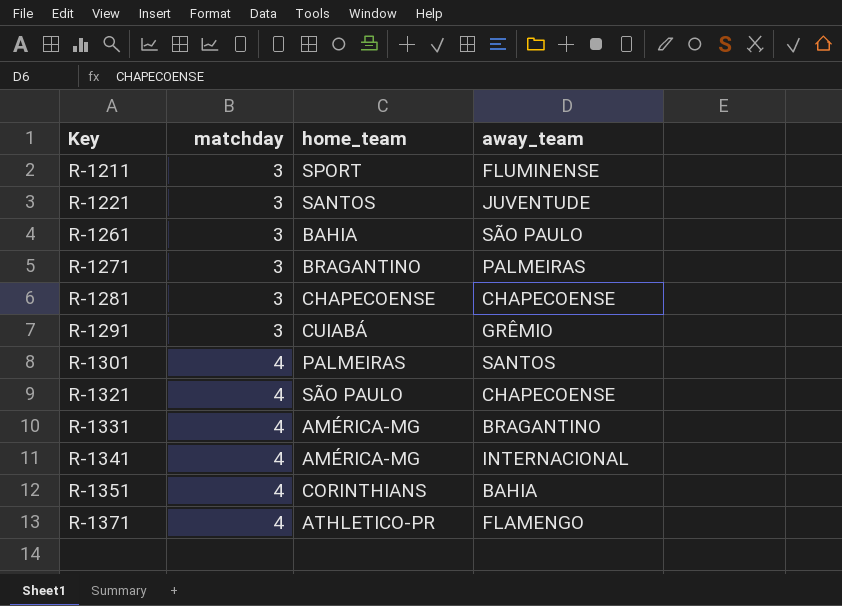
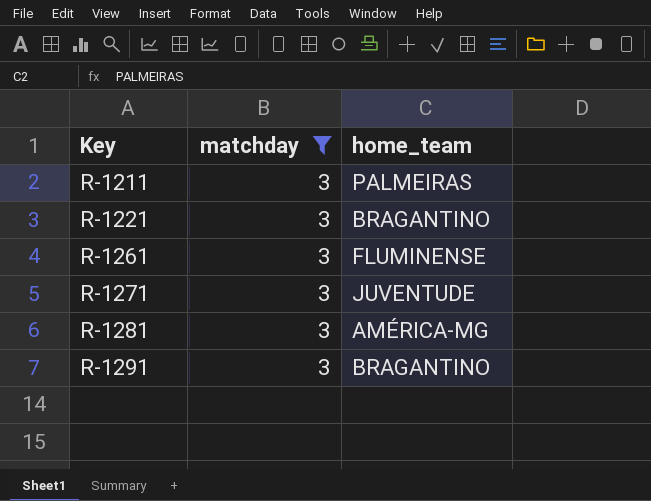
filter: none -> matchday = 3
column away_team | position: 4 -> none
R-1211 | home_team: SPORT -> PALMEIRAS
R-1221 | home_team: SANTOS -> BRAGANTINO
R-1261 | home_team: BAHIA -> FLUMINENSE
R-1271 | home_team: BRAGANTINO -> JUVENTUDE
R-1281 | home_team: CHAPECOENSE -> AMÉRICA-MG
R-1291 | home_team: CUIABÁ -> BRAGANTINO

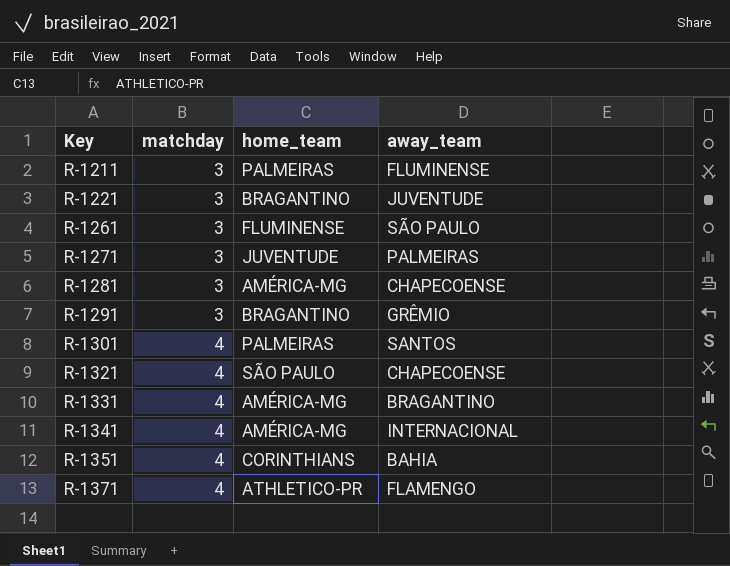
filter: matchday = 3 -> none
column away_team | position: none -> 4

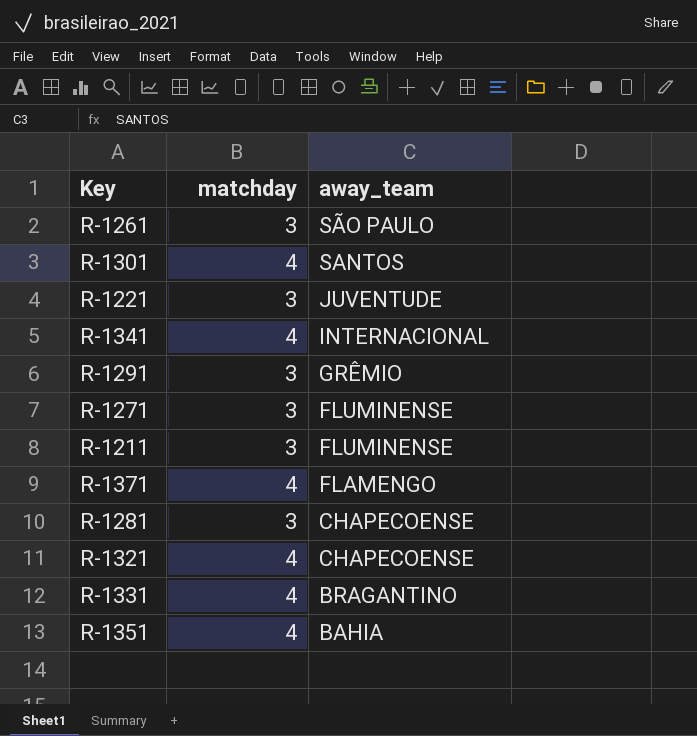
row order: Key ascending -> away_team descending
column home_team | position: 3 -> none
R-1271 | away_team: PALMEIRAS -> FLUMINENSE

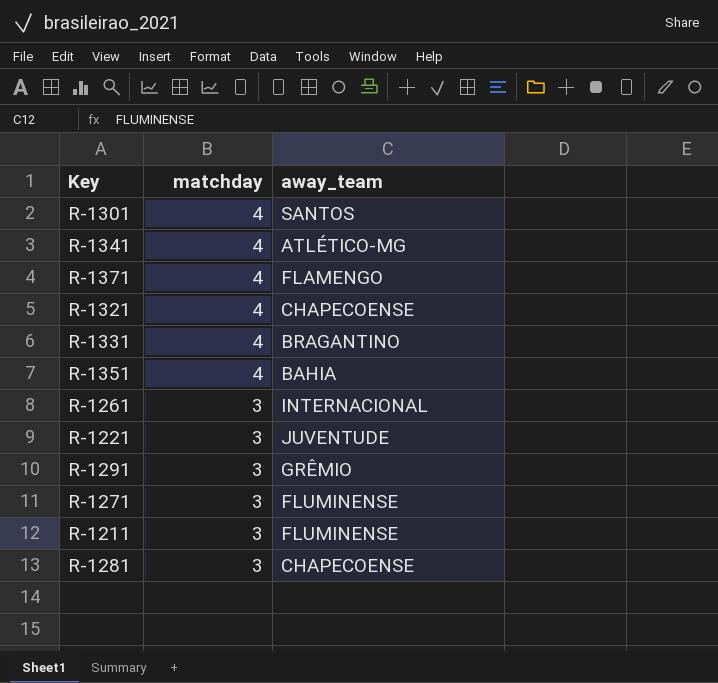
row order: away_team descending -> matchday descending
R-1341 | away_team: INTERNACIONAL -> ATLÉTICO-MG
R-1261 | away_team: SÃO PAULO -> INTERNACIONAL

